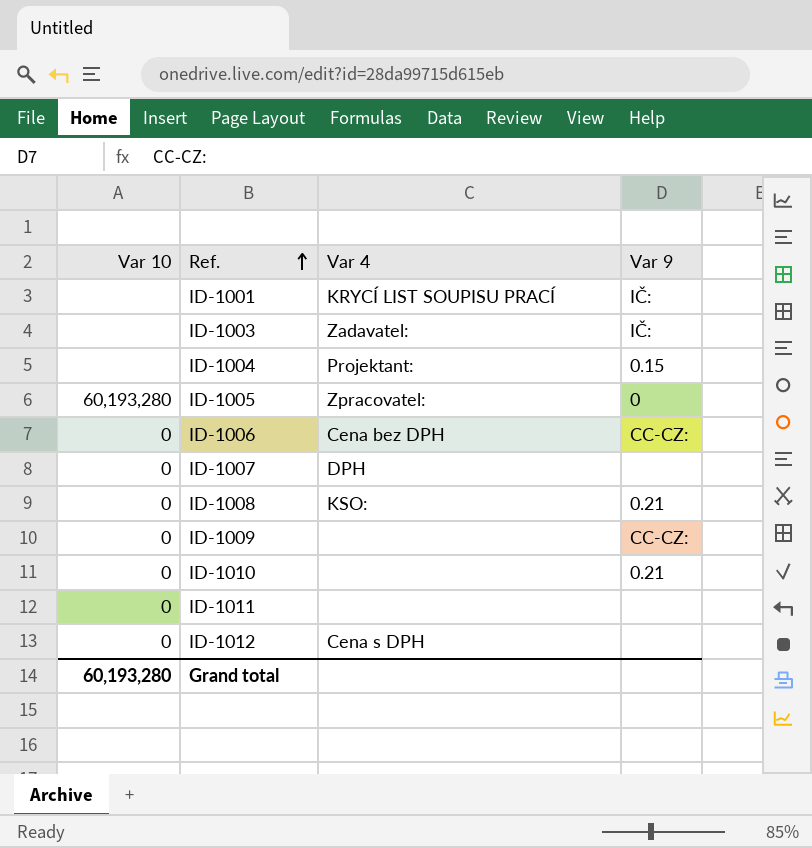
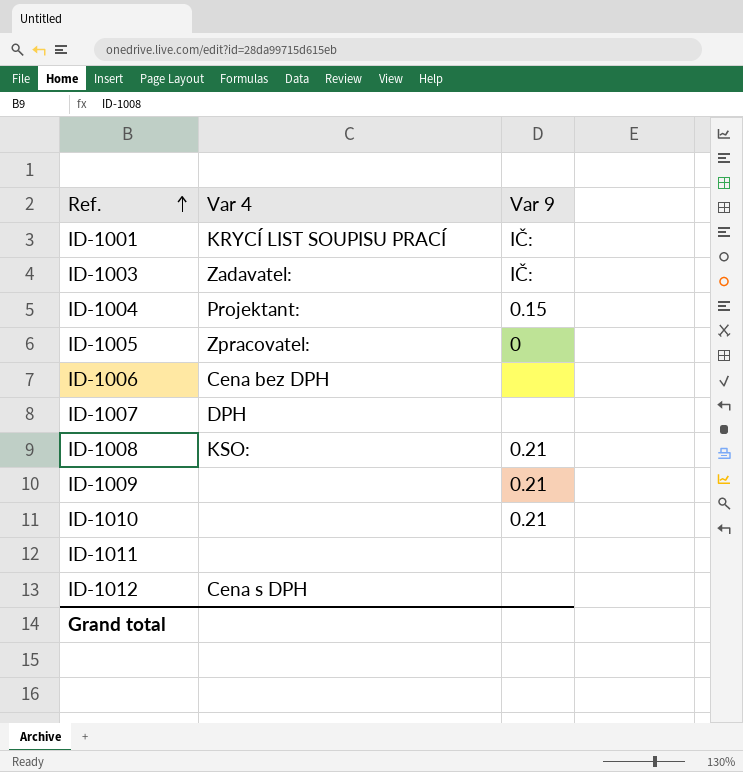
column Var 10 | position: 1 -> none
ID-1006 | Var 9: CC-CZ: -> none
ID-1009 | Var 9: CC-CZ: -> 0.21

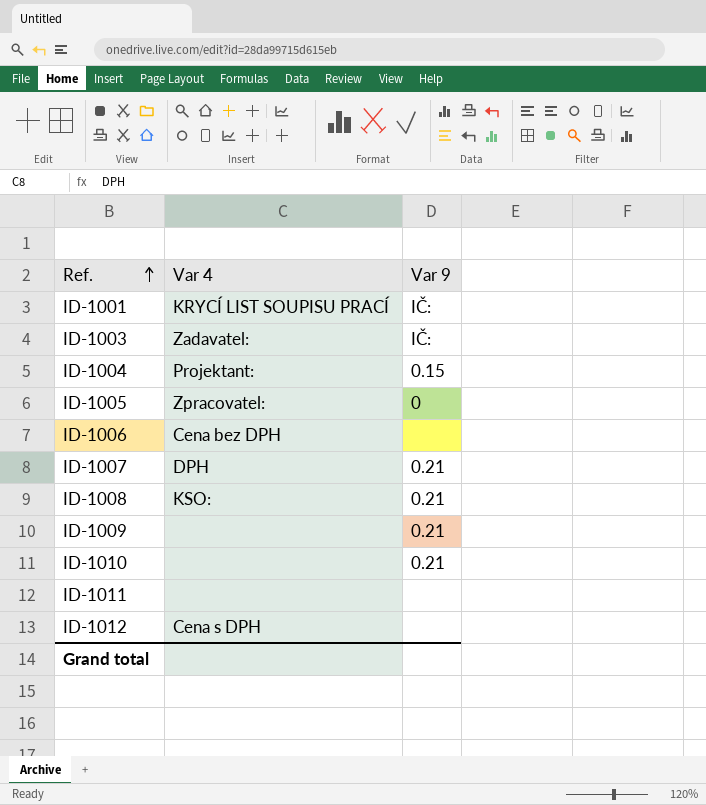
ID-1007 | Var 9: none -> 0.21

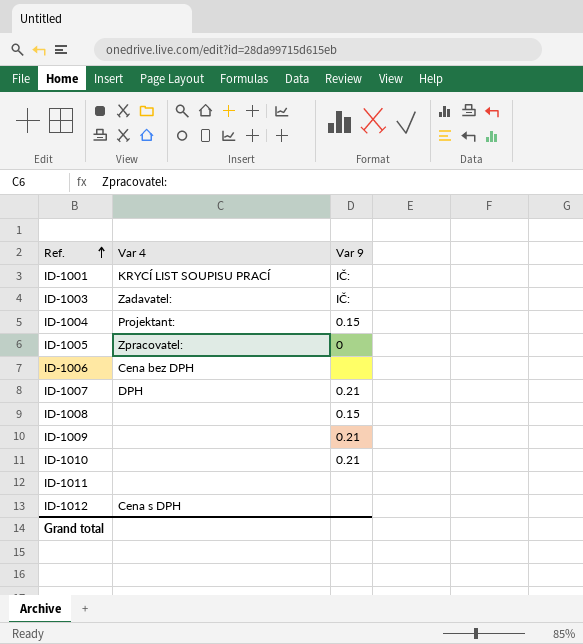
ID-1008 | Var 4: KSO: -> none
ID-1008 | Var 9: 0.21 -> 0.15

